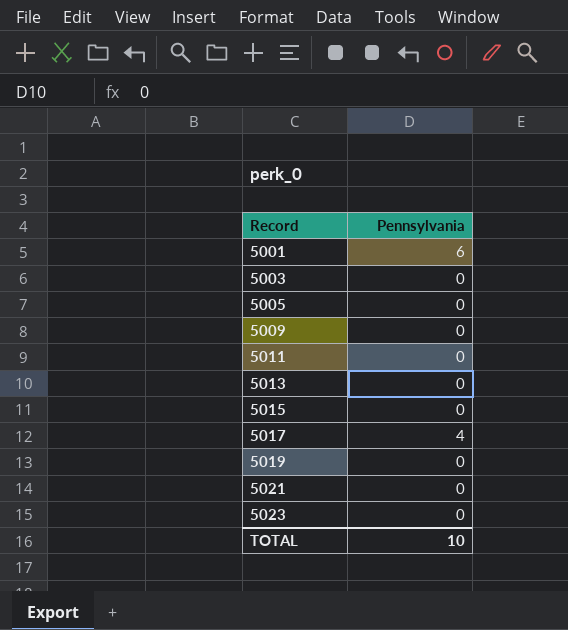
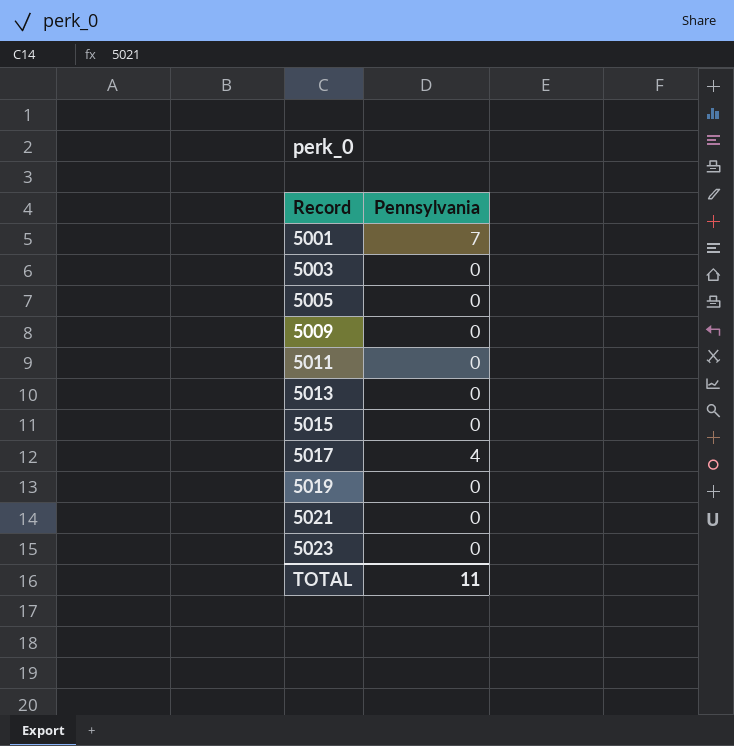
5001 | Pennsylvania: 6 -> 7
TOTAL | Pennsylvania: 10 -> 11

